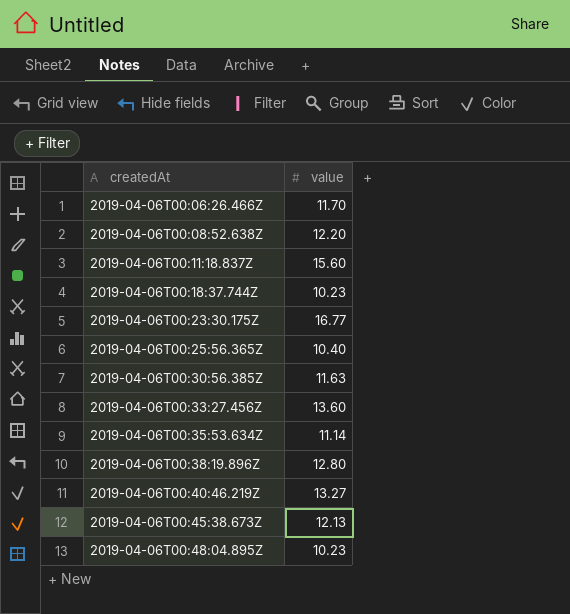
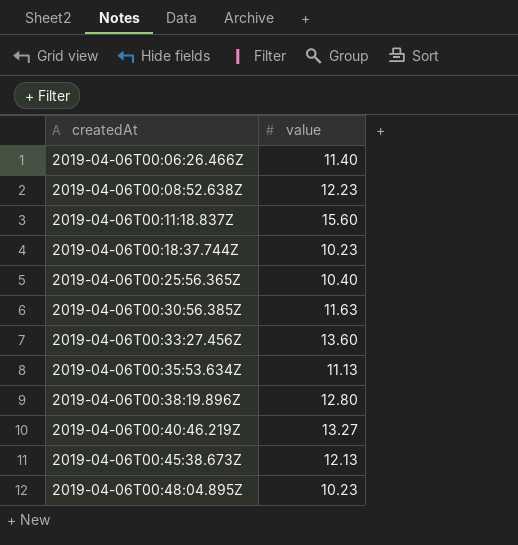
row 2019-04-06T00:23:30.175Z: 16.77 -> none
2019-04-06T00:06:26.466Z | value: 11.70 -> 11.40
2019-04-06T00:08:52.638Z | value: 12.20 -> 12.23
2019-04-06T00:35:53.634Z | value: 11.14 -> 11.13

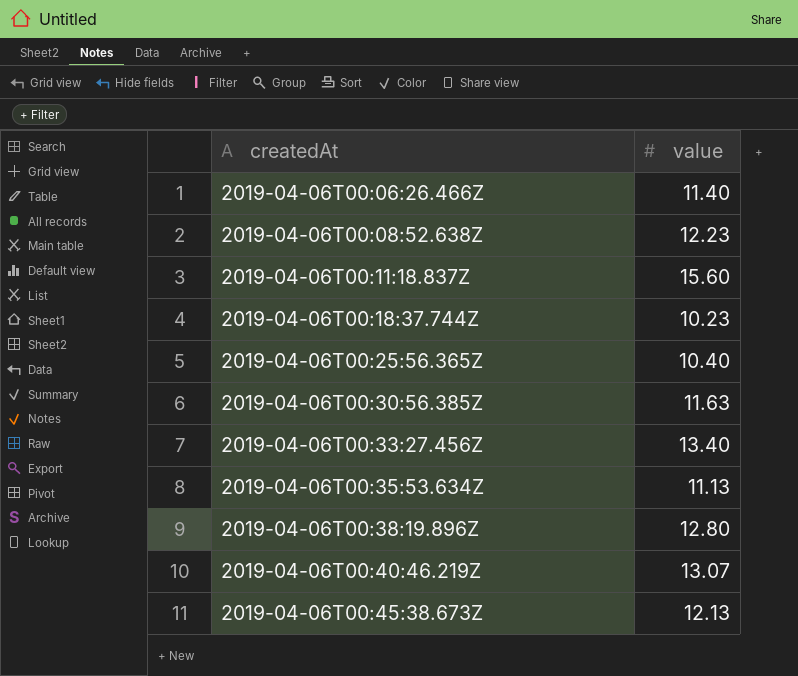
row 2019-04-06T00:48:04.895Z: 10.23 -> none
2019-04-06T00:33:27.456Z | value: 13.60 -> 13.40
2019-04-06T00:40:46.219Z | value: 13.27 -> 13.07

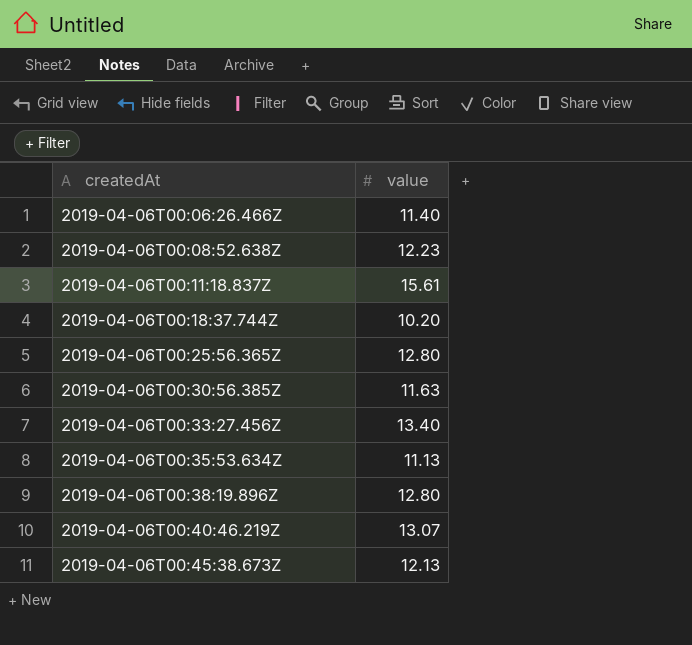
2019-04-06T00:11:18.837Z | value: 15.60 -> 15.61
2019-04-06T00:18:37.744Z | value: 10.23 -> 10.20
2019-04-06T00:25:56.365Z | value: 10.40 -> 12.80

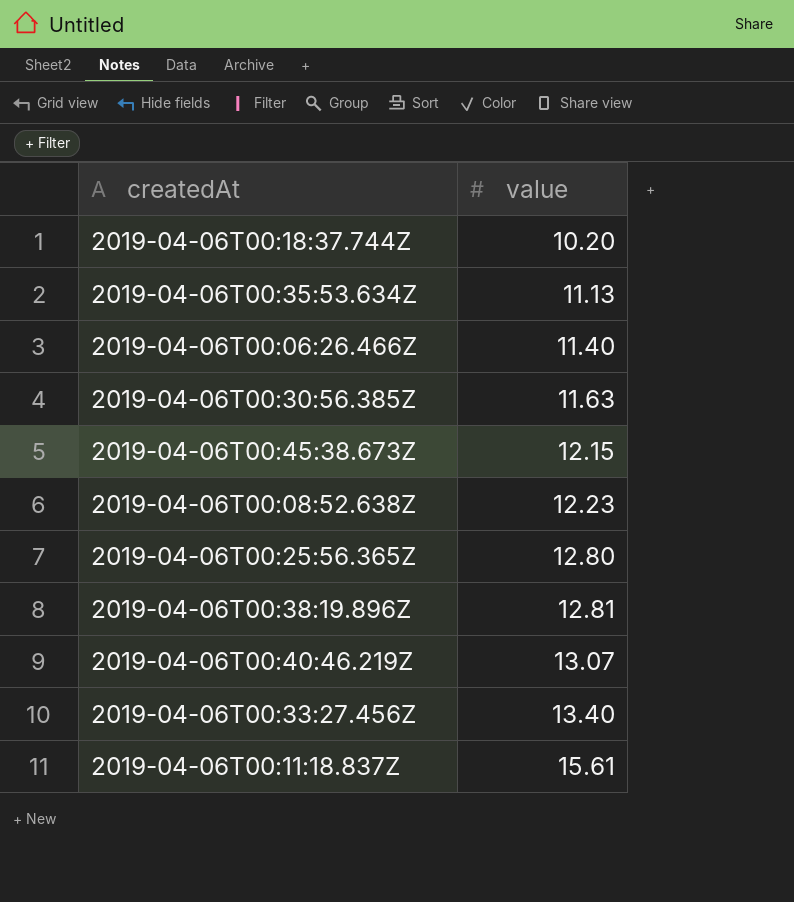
row order: createdAt ascending -> value ascending
2019-04-06T00:45:38.673Z | value: 12.13 -> 12.15
2019-04-06T00:38:19.896Z | value: 12.80 -> 12.81

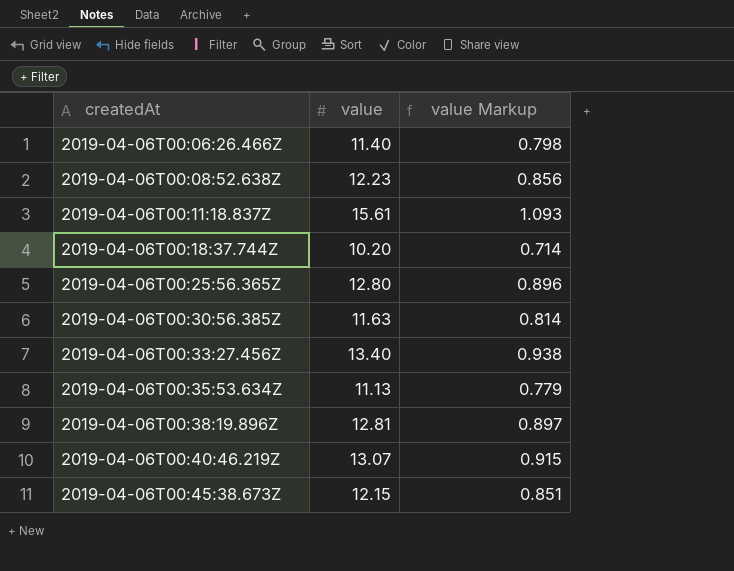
row order: value ascending -> createdAt ascending
column value Markup | formula: none -> [value] * 0.07

